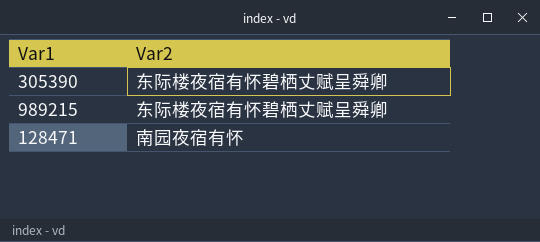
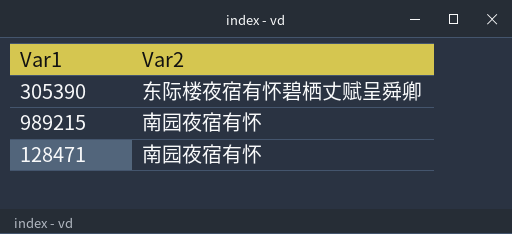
989215 | Var2: 东际楼夜宿有怀碧栖丈赋呈舜卿 -> 南园夜宿有怀

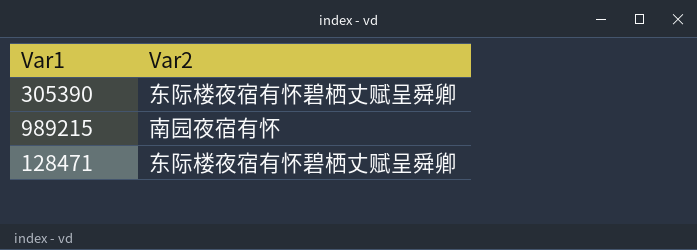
128471 | Var2: 南园夜宿有怀 -> 东际楼夜宿有怀碧栖丈赋呈舜卿

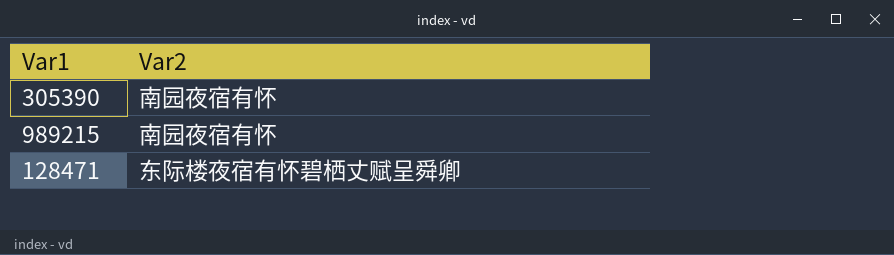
305390 | Var2: 东际楼夜宿有怀碧栖丈赋呈舜卿 -> 南园夜宿有怀

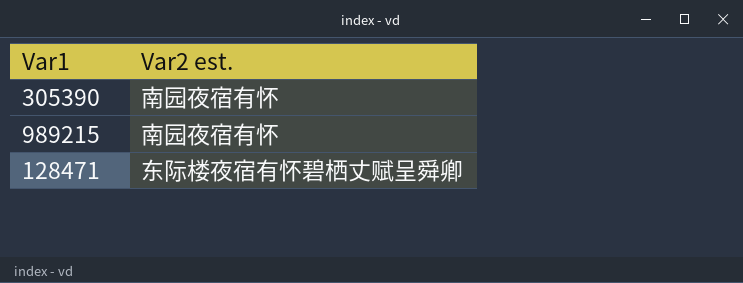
column name: Var2 -> Var2 est.

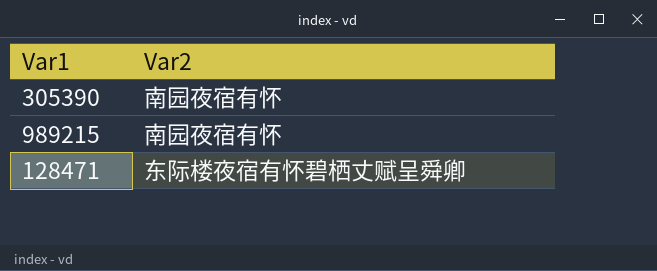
column name: Var2 est. -> Var2

